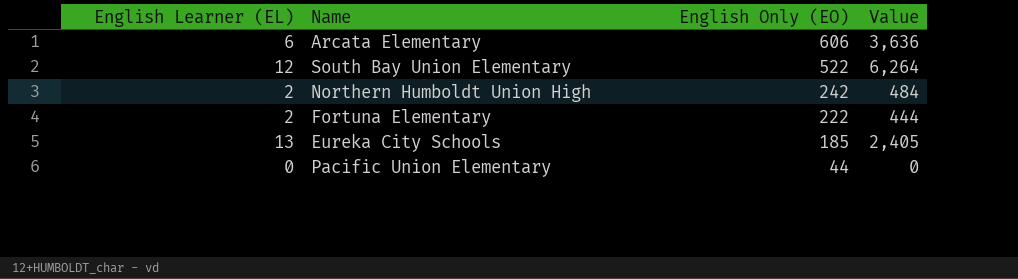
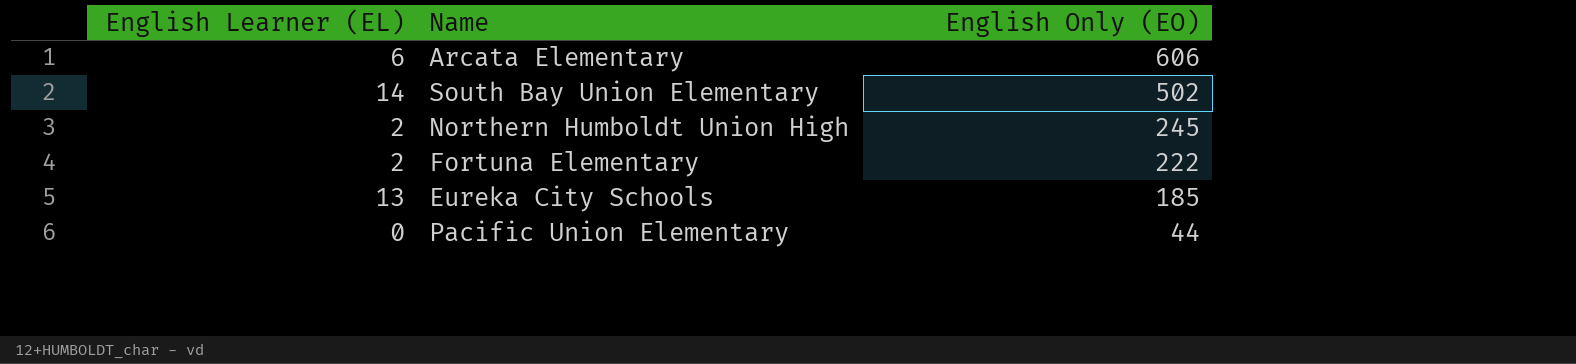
column Value | formula: [English Learner (EL)] * [English Only (EO)] -> none
South Bay Union Elementary | English Learner (EL): 12 -> 14
South Bay Union Elementary | English Only (EO): 522 -> 502
Northern Humboldt Union High | English Only (EO): 242 -> 245

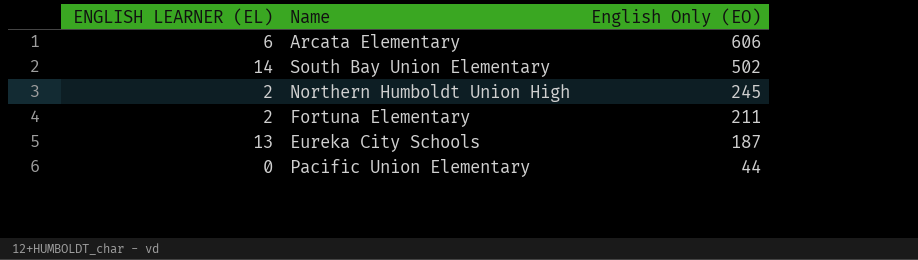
column name: English Learner (EL) -> ENGLISH LEARNER (EL)
Fortuna Elementary | English Only (EO): 222 -> 211
Eureka City Schools | English Only (EO): 185 -> 187

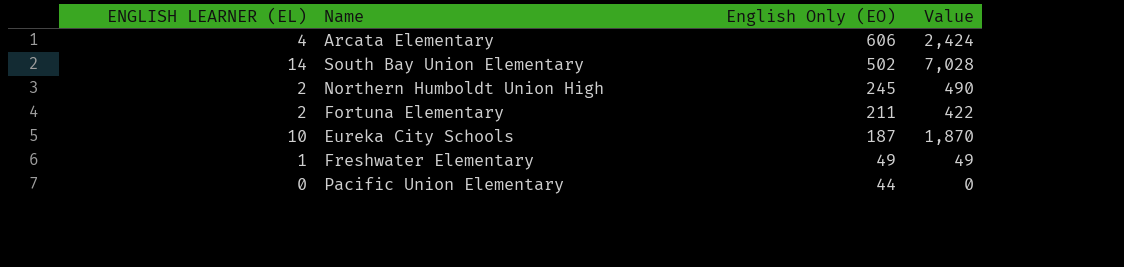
column Value | formula: none -> [ENGLISH LEARNER (EL)] * [English Only (EO)]
Arcata Elementary | ENGLISH LEARNER (EL): 6 -> 4
Eureka City Schools | ENGLISH LEARNER (EL): 13 -> 10
row Freshwater Elementary: none -> 1 | 49 | 49

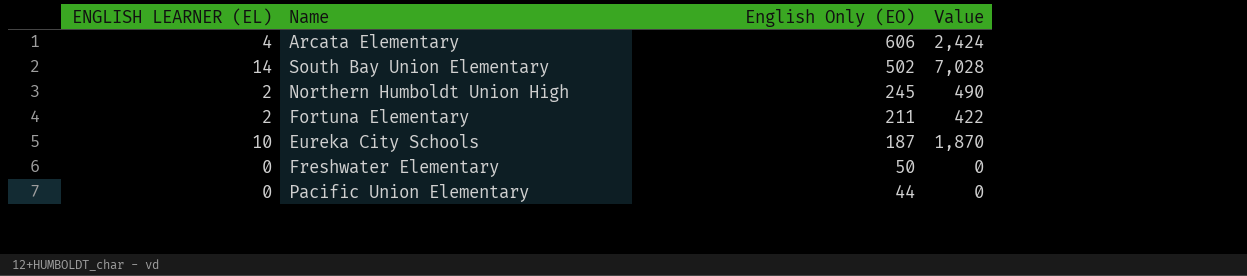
Freshwater Elementary | ENGLISH LEARNER (EL): 1 -> 0
Freshwater Elementary | English Only (EO): 49 -> 50
Freshwater Elementary | Value: 49 -> 0

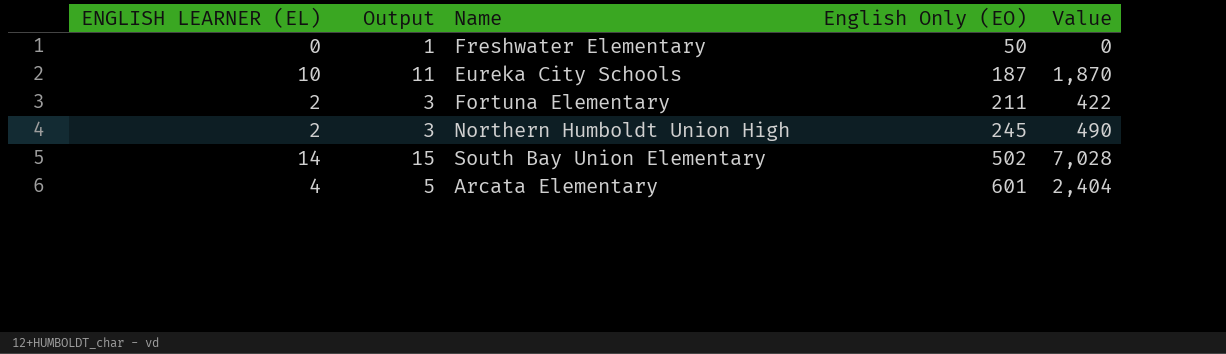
row order: English Only (EO) descending -> English Only (EO) ascending
column Output | formula: none -> [ENGLISH LEARNER (EL)] + 1
row Pacific Union Elementary: 0 | 44 | 0 -> none
Arcata Elementary | English Only (EO): 606 -> 601
Arcata Elementary | Value: 2,424 -> 2,404

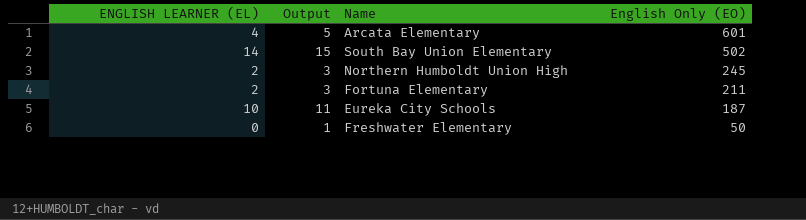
row order: English Only (EO) ascending -> English Only (EO) descending
column Value | formula: [ENGLISH LEARNER (EL)] * [English Only (EO)] -> none

